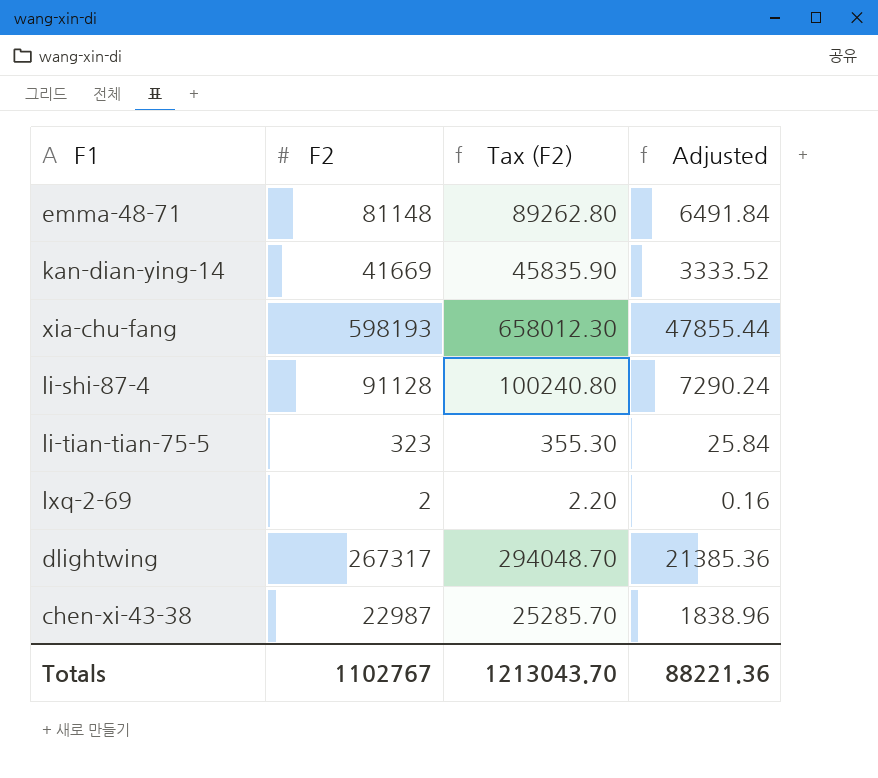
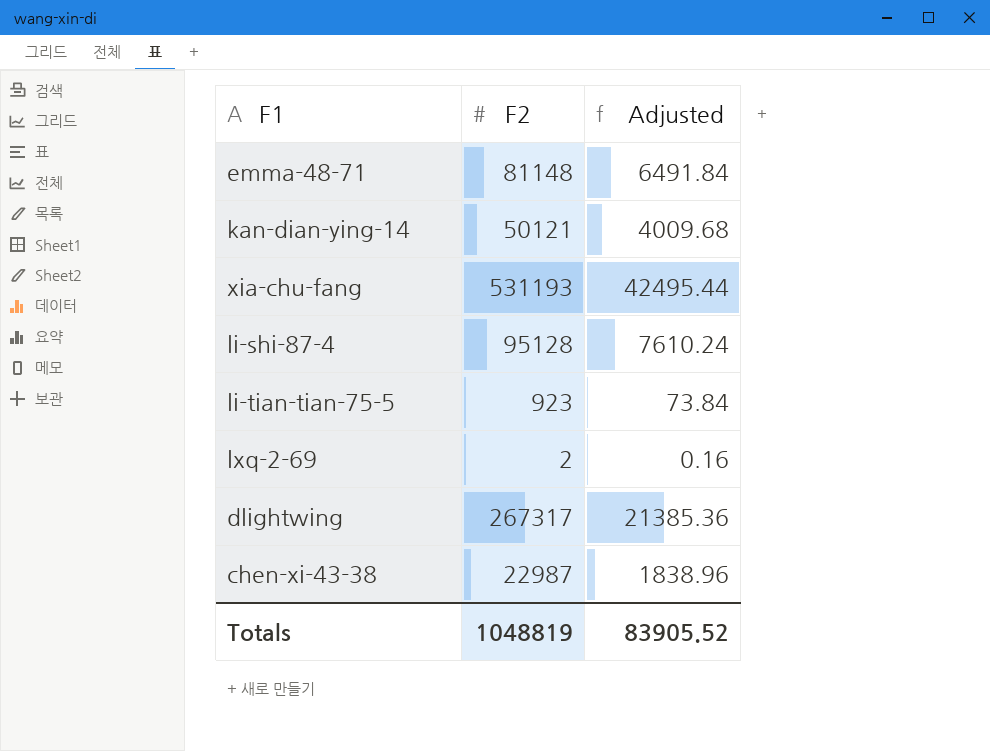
column Tax (F2) | formula: [F2] * 1.1 -> none
kan-dian-ying-14 | F2: 41669 -> 50121
kan-dian-ying-14 | Adjusted: 3333.52 -> 4009.68
xia-chu-fang | F2: 598193 -> 531193
xia-chu-fang | Adjusted: 47855.44 -> 42495.44
li-shi-87-4 | F2: 91128 -> 95128
li-shi-87-4 | Adjusted: 7290.24 -> 7610.24
li-tian-tian-75-5 | F2: 323 -> 923
li-tian-tian-75-5 | Adjusted: 25.84 -> 73.84
Totals | F2: 1102767 -> 1048819
Totals | Adjusted: 88221.36 -> 83905.52

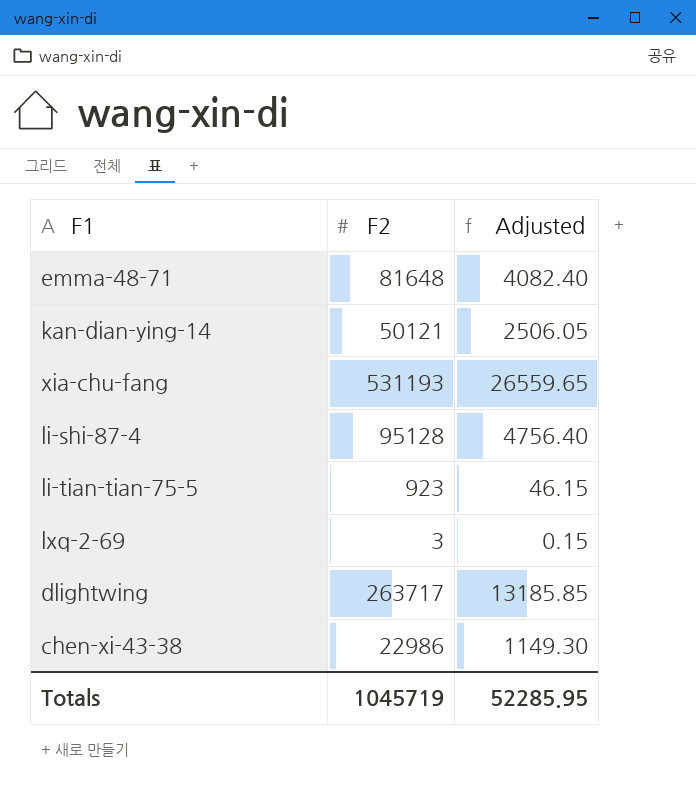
column Adjusted | formula: [F2] * 0.08 -> [F2] * 0.05
emma-48-71 | F2: 81148 -> 81648
lxq-2-69 | F2: 2 -> 3
dlightwing | F2: 267317 -> 263717
chen-xi-43-38 | F2: 22987 -> 22986
Totals | F2: 1048819 -> 1045719
Totals | Adjusted: 83905.52 -> 52285.95

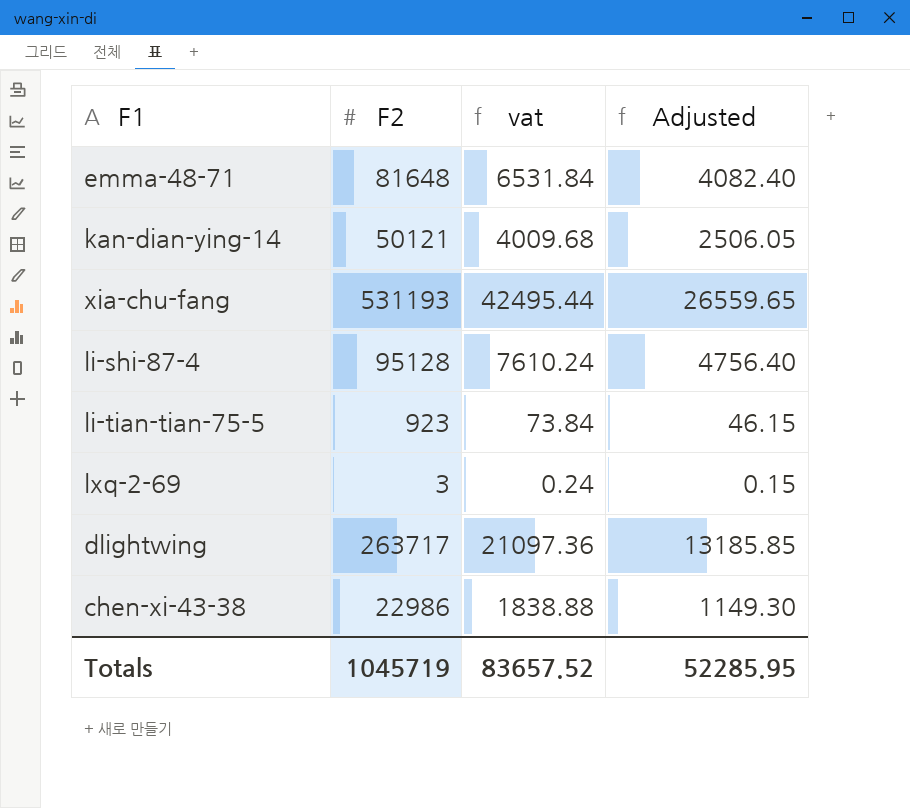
column vat | formula: none -> [F2] * 0.08

